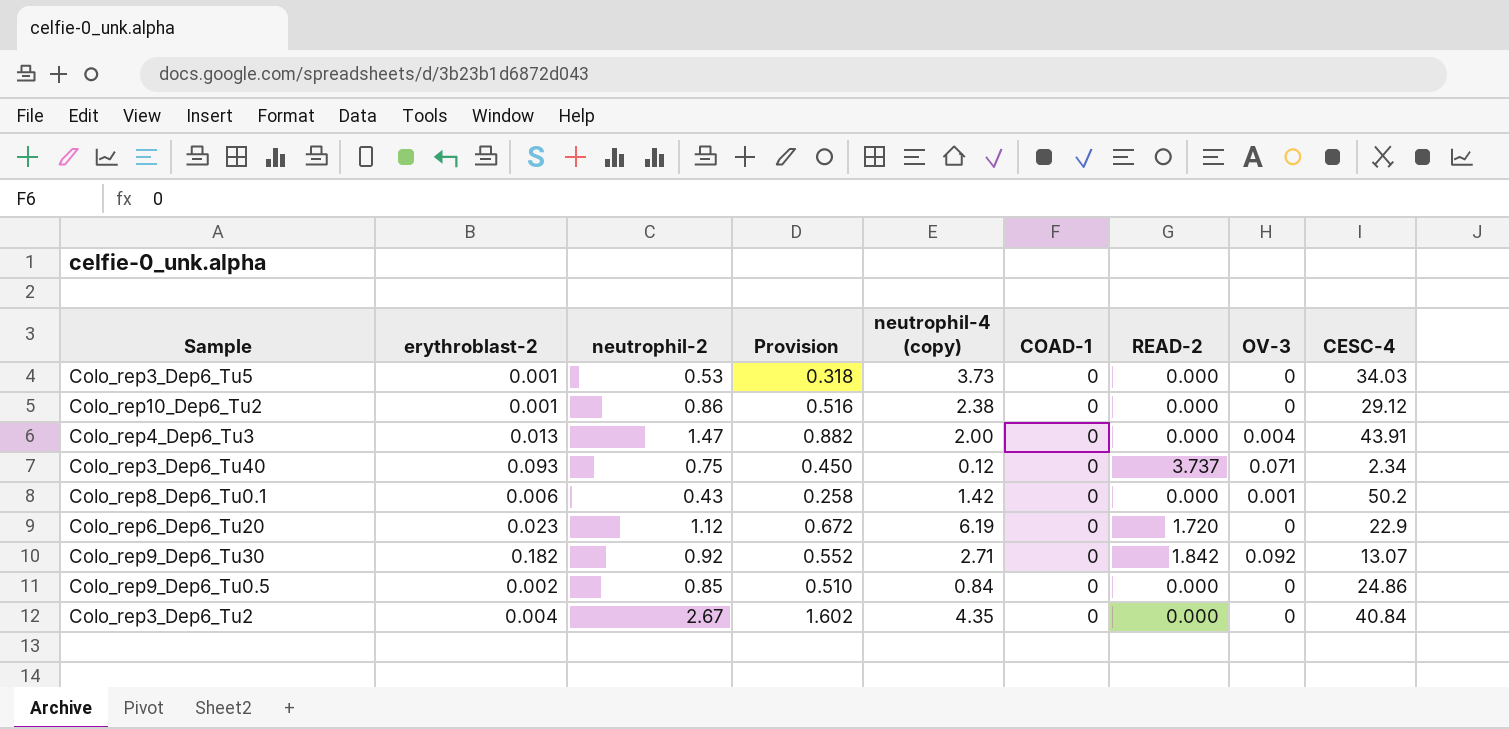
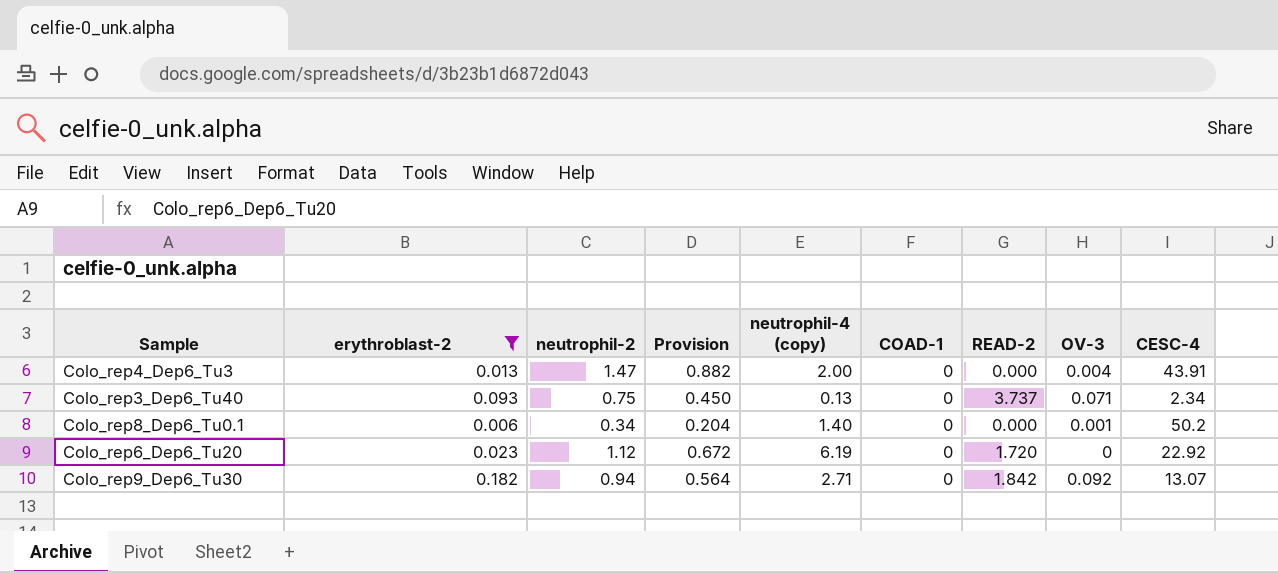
filter: none -> erythroblast-2 >= 0.006
Colo_rep3_Dep6_Tu40 | neutrophil-4 (copy): 0.12 -> 0.13
Colo_rep8_Dep6_Tu0.1 | neutrophil-2: 0.43 -> 0.34
Colo_rep8_Dep6_Tu0.1 | Provision: 0.258 -> 0.204
Colo_rep8_Dep6_Tu0.1 | neutrophil-4 (copy): 1.42 -> 1.40
Colo_rep6_Dep6_Tu20 | CESC-4: 22.9 -> 22.92
Colo_rep9_Dep6_Tu30 | neutrophil-2: 0.92 -> 0.94
Colo_rep9_Dep6_Tu30 | Provision: 0.552 -> 0.564

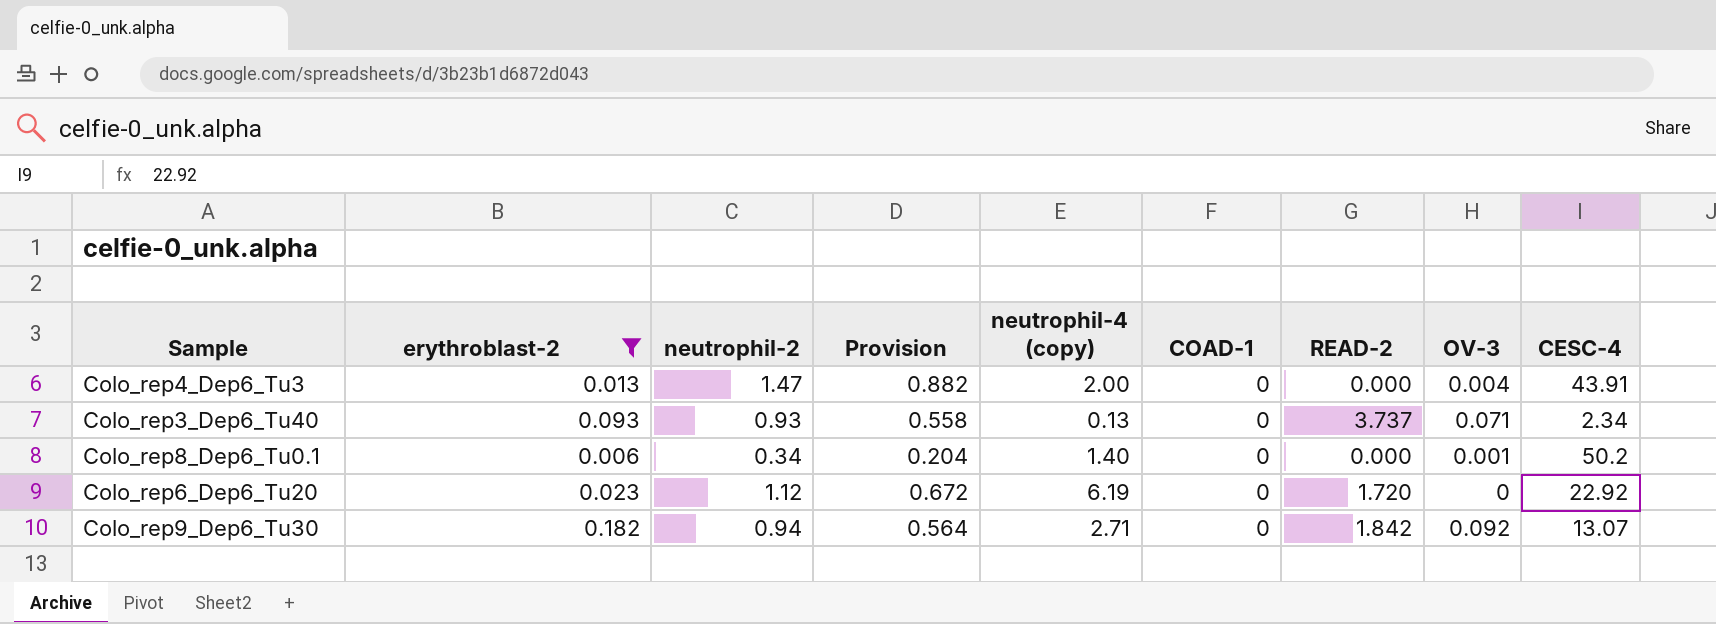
Colo_rep3_Dep6_Tu40 | neutrophil-2: 0.75 -> 0.93
Colo_rep3_Dep6_Tu40 | Provision: 0.450 -> 0.558

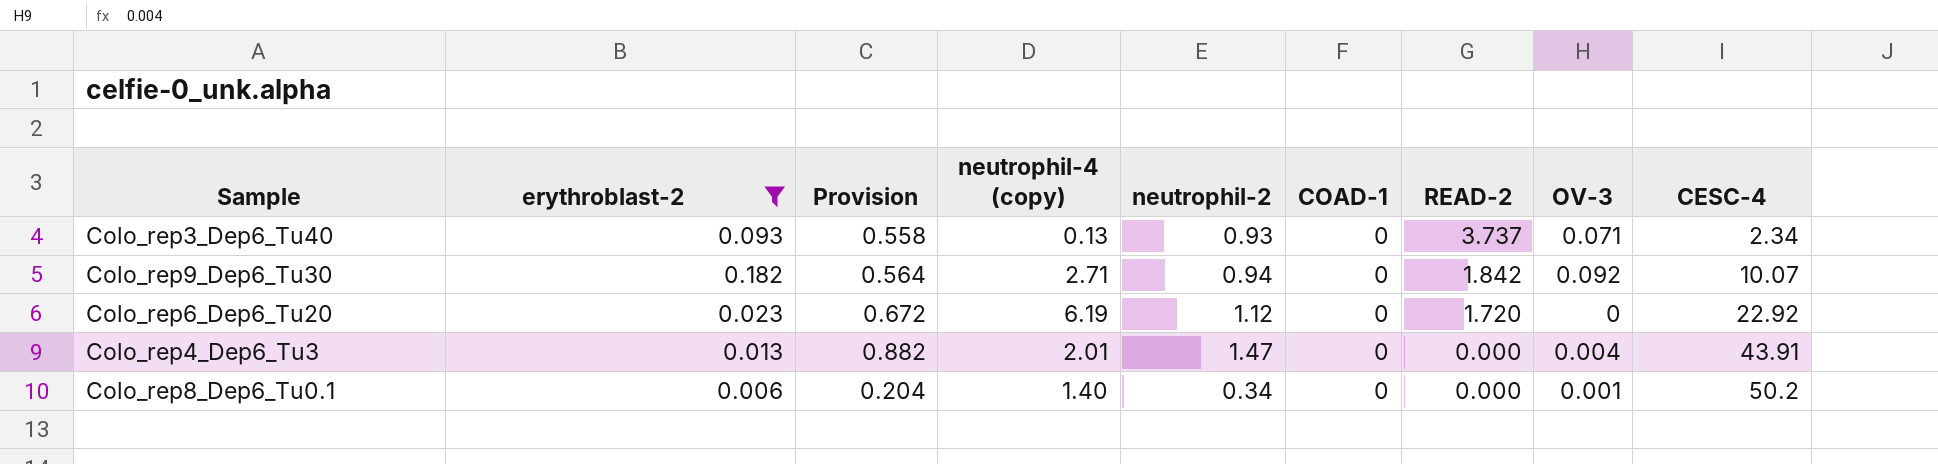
row order: none -> READ-2 descending
column neutrophil-2 | position: 3 -> 5
Colo_rep9_Dep6_Tu30 | CESC-4: 13.07 -> 10.07
Colo_rep4_Dep6_Tu3 | neutrophil-4 (copy): 2.00 -> 2.01

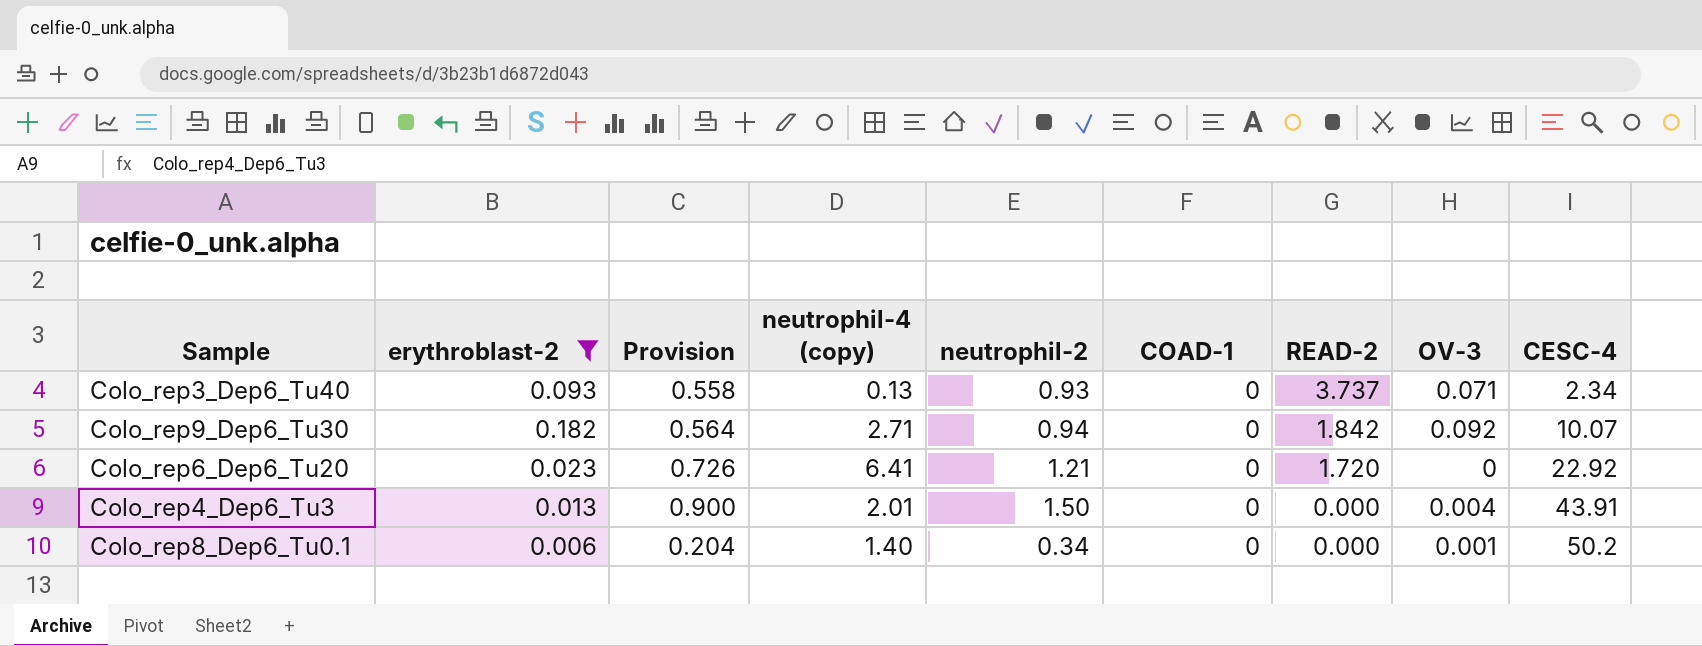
Colo_rep6_Dep6_Tu20 | Provision: 0.672 -> 0.726
Colo_rep6_Dep6_Tu20 | neutrophil-4 (copy): 6.19 -> 6.41
Colo_rep6_Dep6_Tu20 | neutrophil-2: 1.12 -> 1.21
Colo_rep4_Dep6_Tu3 | Provision: 0.882 -> 0.900
Colo_rep4_Dep6_Tu3 | neutrophil-2: 1.47 -> 1.50

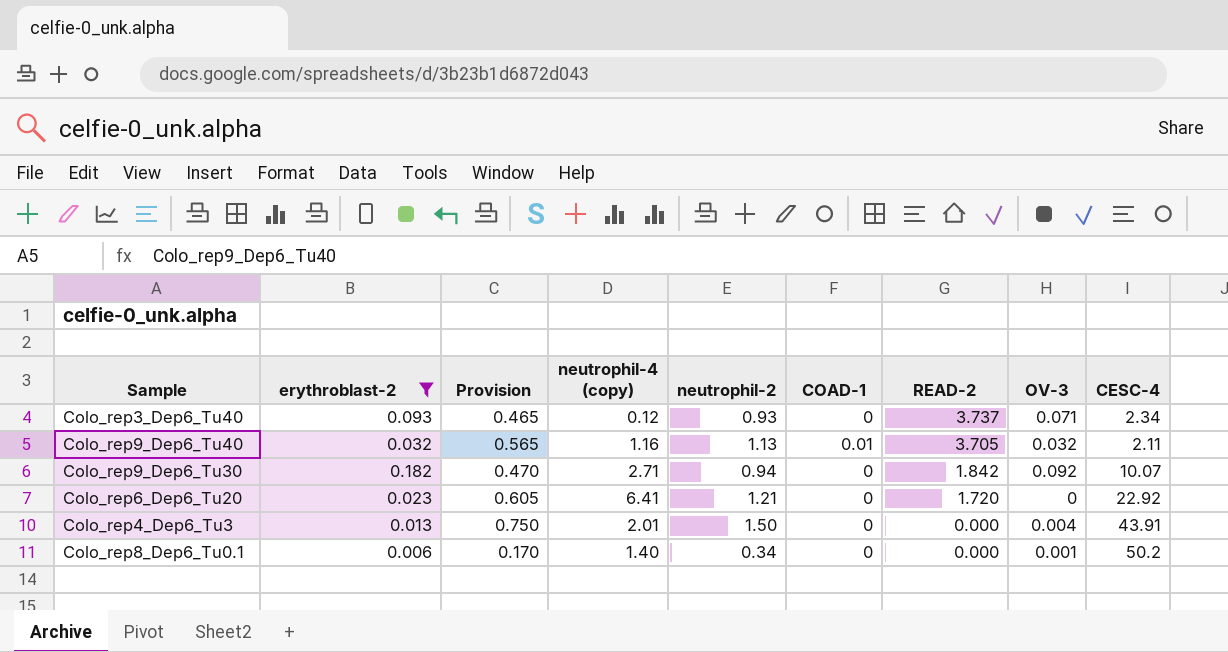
column Provision | formula: [neutrophil-2] * 0.6 -> [neutrophil-2] * 0.5
Colo_rep3_Dep6_Tu40 | neutrophil-4 (copy): 0.13 -> 0.12
row Colo_rep9_Dep6_Tu40: none -> 0.032 | 0.565 | 1.16 | 1.13 | 0.01 | 3.705 | 0.032 | 2.11

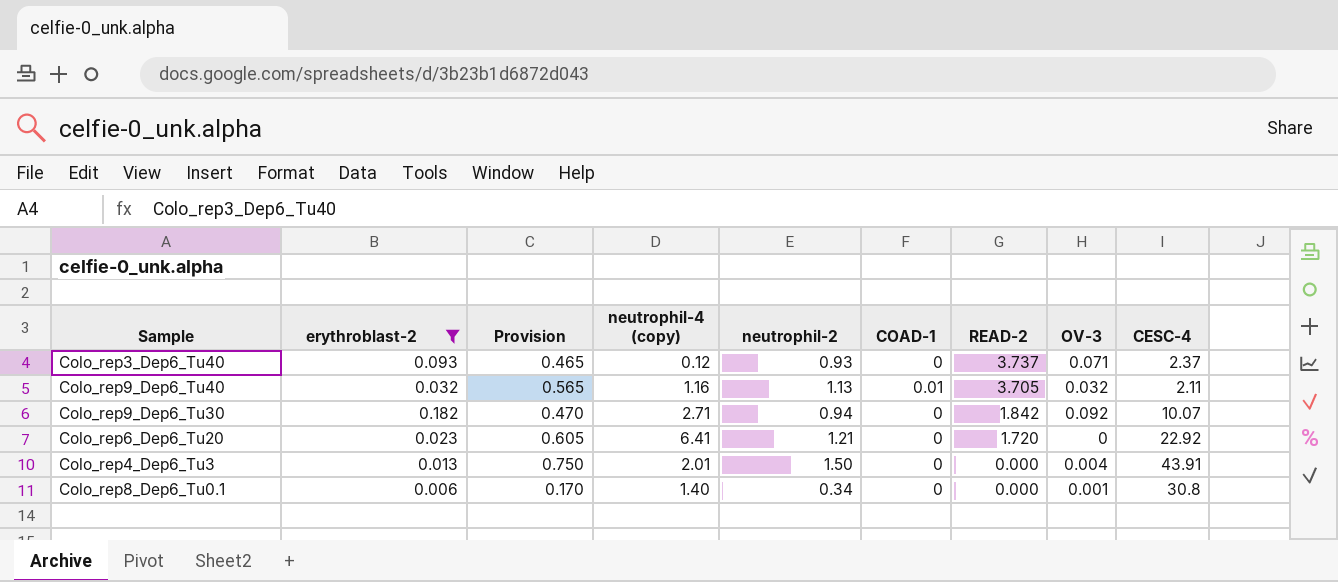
Colo_rep3_Dep6_Tu40 | CESC-4: 2.34 -> 2.37
Colo_rep8_Dep6_Tu0.1 | CESC-4: 50.2 -> 30.8

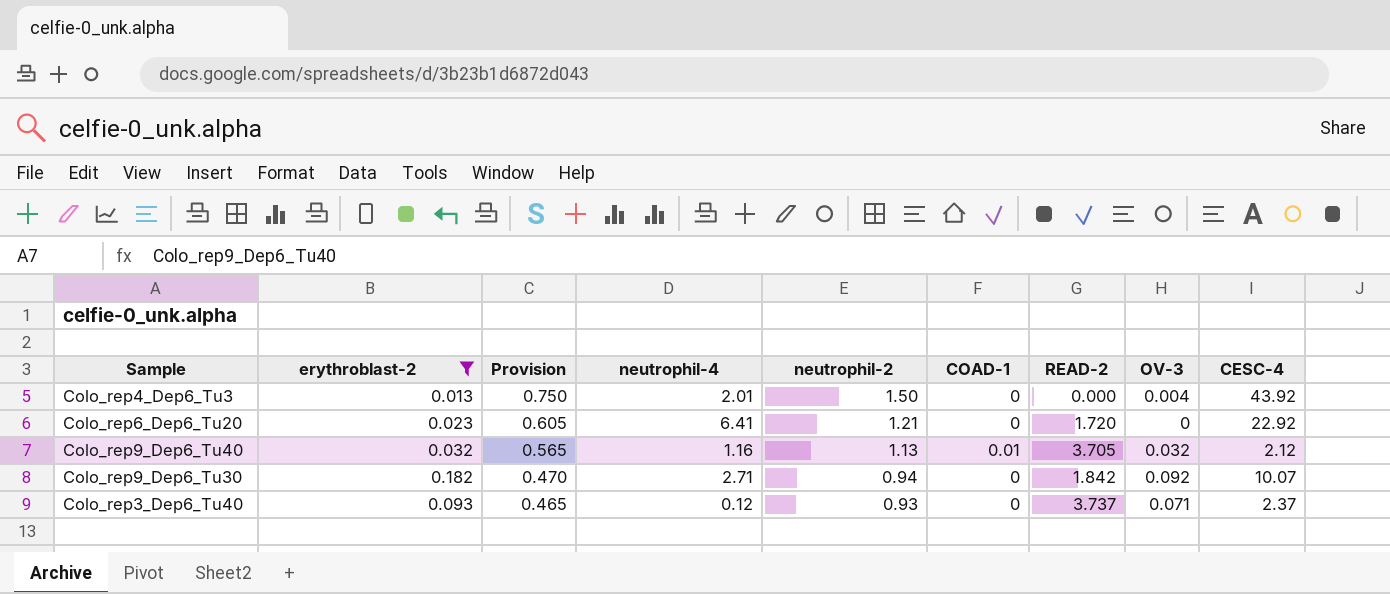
row order: READ-2 descending -> Provision descending
column name: neutrophil-4 (copy) -> neutrophil-4
row Colo_rep8_Dep6_Tu0.1: 0.006 | 0.170 | 1.40 | 0.34 | 0 | 0.000 | 0.001 | 30.8 -> none
Colo_rep4_Dep6_Tu3 | CESC-4: 43.91 -> 43.92
Colo_rep9_Dep6_Tu40 | CESC-4: 2.11 -> 2.12

